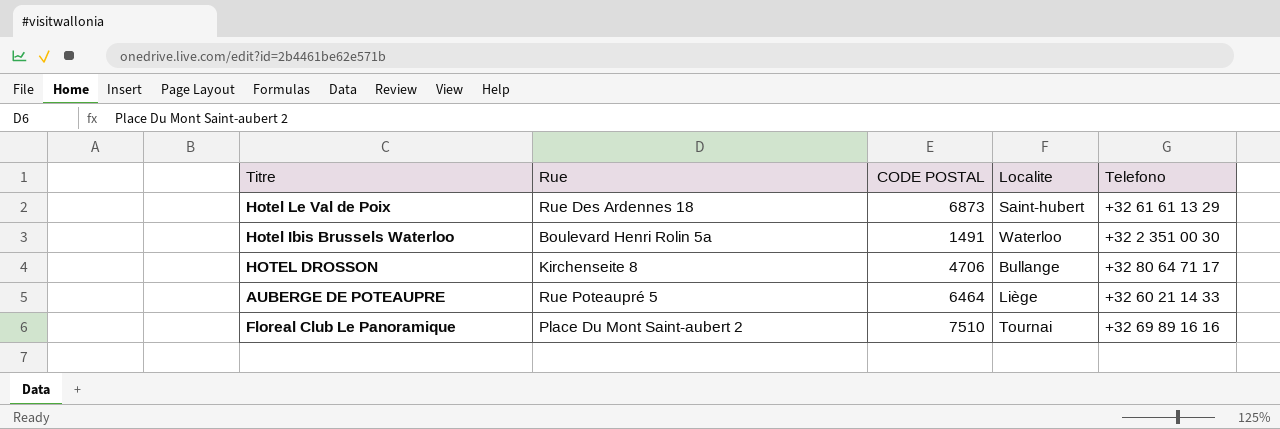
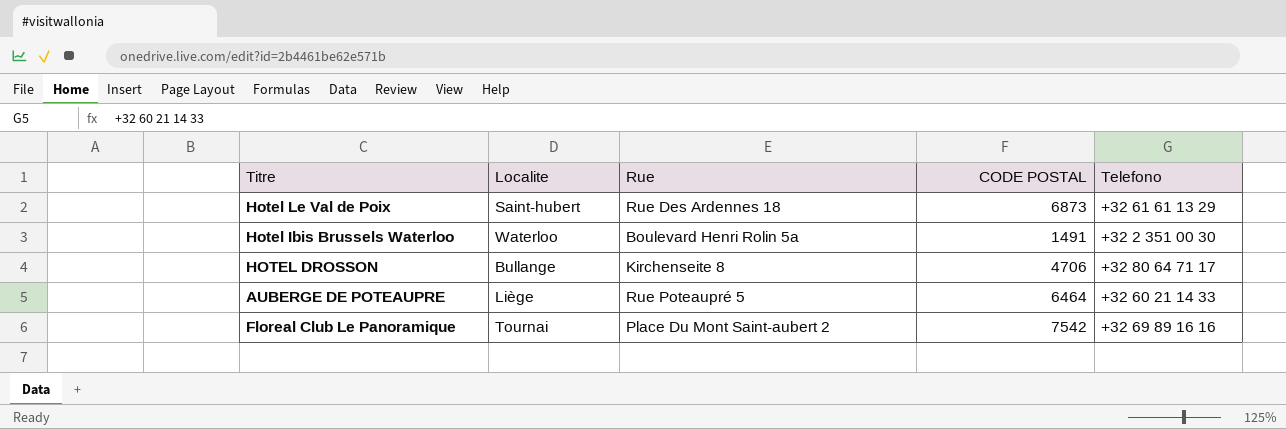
column Localite | position: 4 -> 2
Floreal Club Le Panoramique | CODE POSTAL: 7510 -> 7542

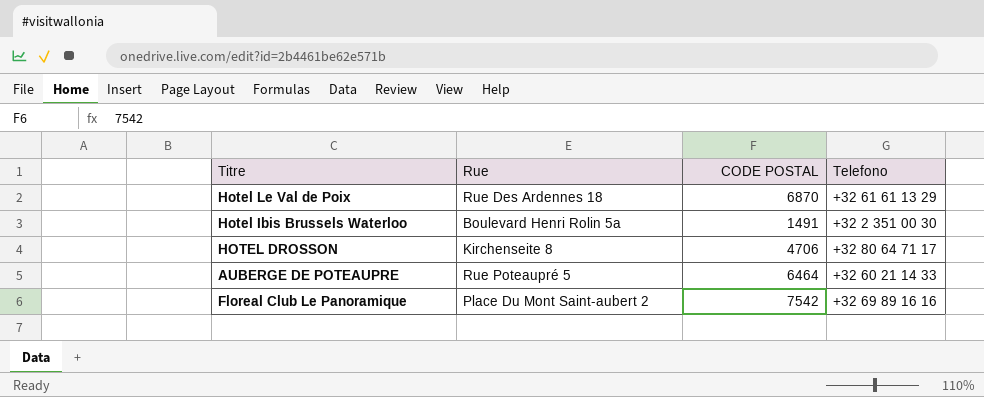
column Localite | position: 2 -> none
Hotel Le Val de Poix | CODE POSTAL: 6873 -> 6870

